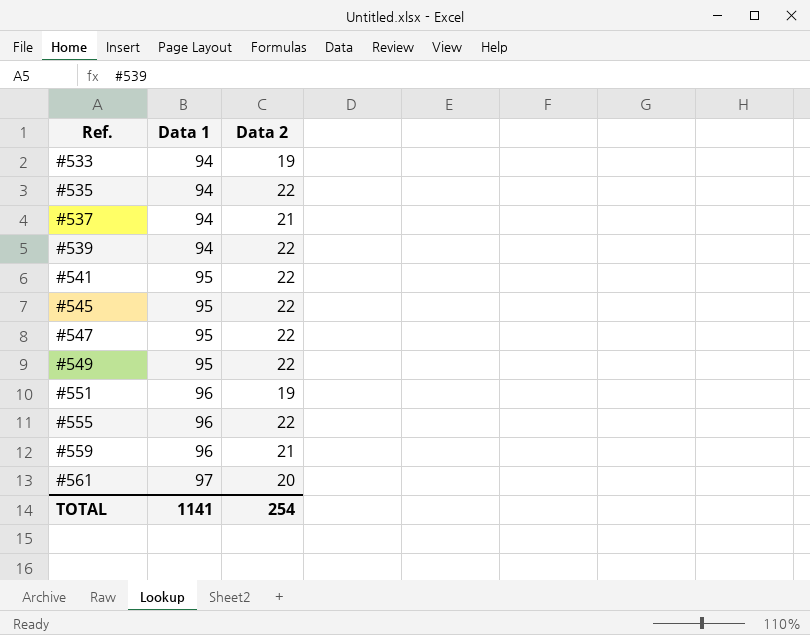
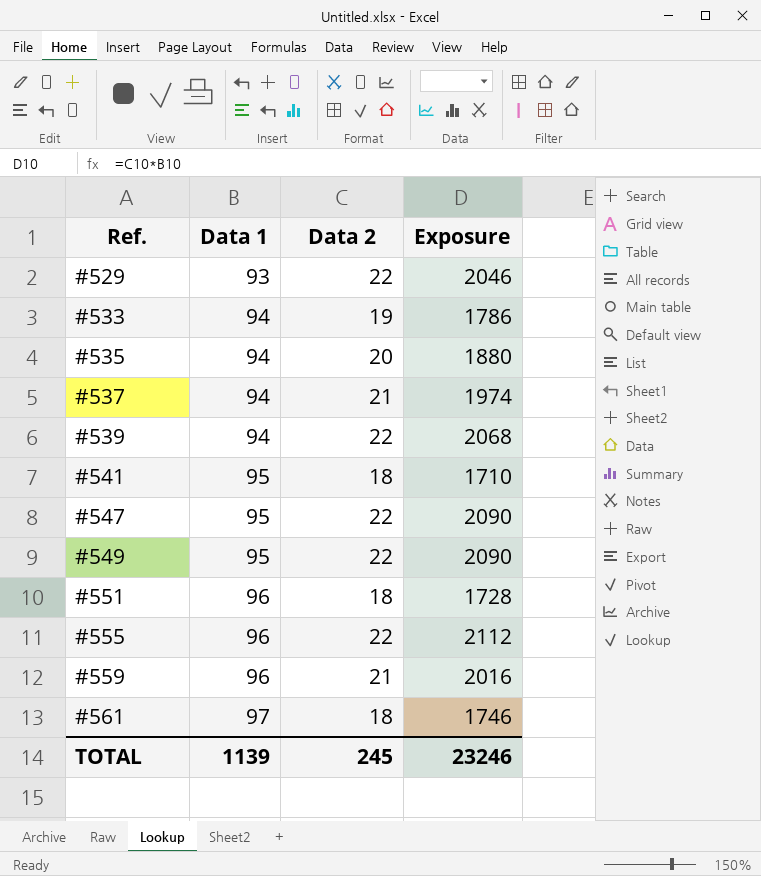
column Exposure | formula: none -> [Data 1] * [Data 2]
row #545: 95 | 22 -> none
row #529: none -> 93 | 22 | 2046
#535 | Data 2: 22 -> 20
#541 | Data 2: 22 -> 18
#551 | Data 2: 19 -> 18
#561 | Data 2: 20 -> 18
TOTAL | Data 1: 1141 -> 1139
TOTAL | Data 2: 254 -> 245

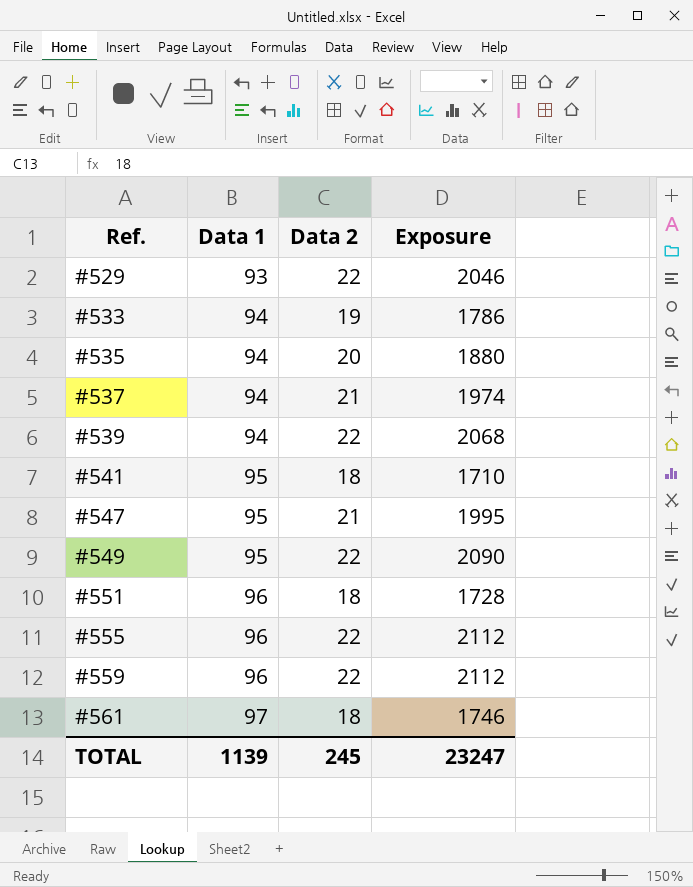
#547 | Data 2: 22 -> 21
#547 | Exposure: 2090 -> 1995
#559 | Data 2: 21 -> 22
#559 | Exposure: 2016 -> 2112
TOTAL | Exposure: 23246 -> 23247

